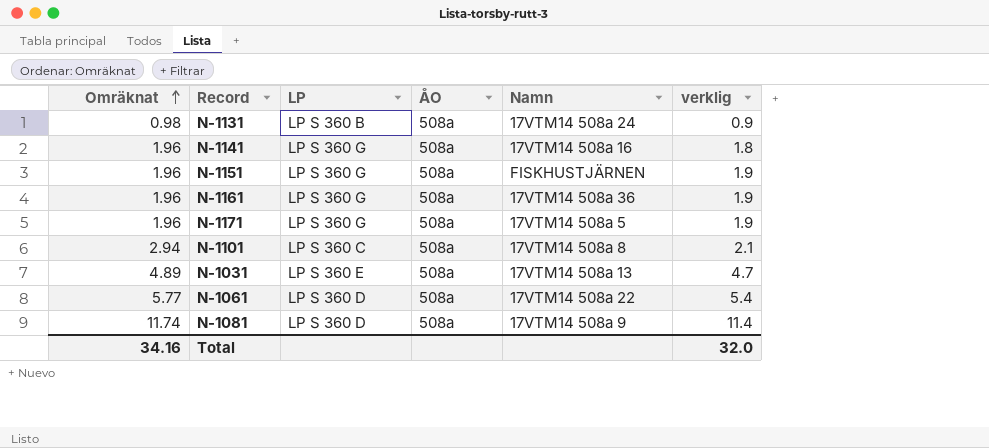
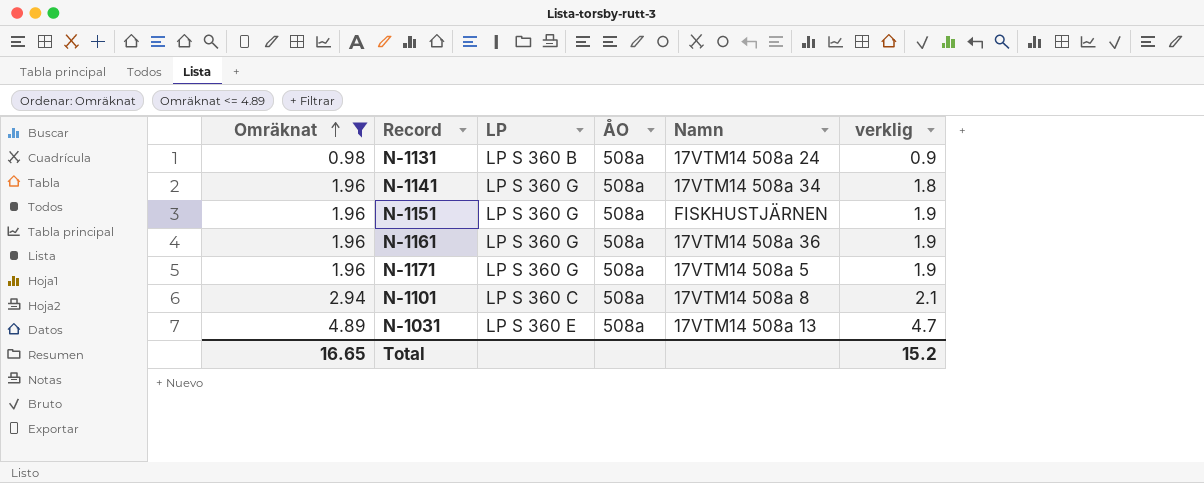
filter: none -> Omräknat <= 4.89
N-1141 | Namn: 17VTM14 508a 16 -> 17VTM14 508a 34
Total | Omräknat: 34.16 -> 16.65
Total | verklig: 32.0 -> 15.2

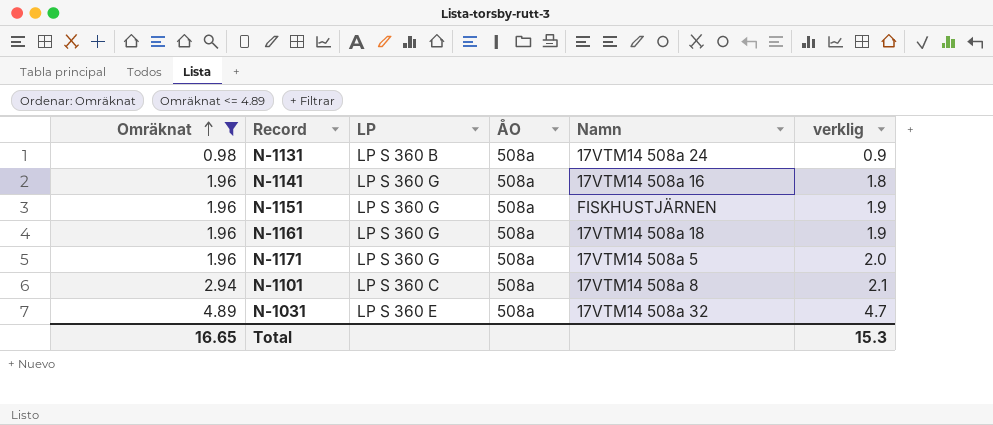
N-1141 | Namn: 17VTM14 508a 34 -> 17VTM14 508a 16
N-1161 | Namn: 17VTM14 508a 36 -> 17VTM14 508a 18
N-1171 | verklig: 1.9 -> 2.0
N-1031 | Namn: 17VTM14 508a 13 -> 17VTM14 508a 32
Total | verklig: 15.2 -> 15.3

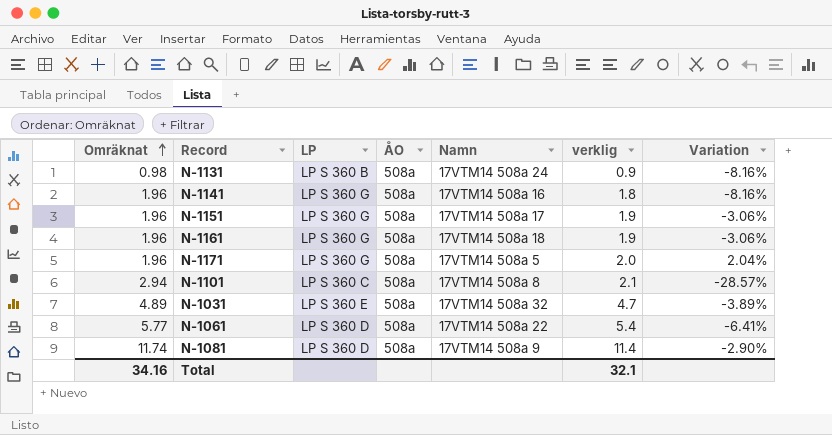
filter: Omräknat <= 4.89 -> none
column Variation | formula: none -> ([verklig] - [Omräknat]) / [Omräknat]
N-1151 | Namn: FISKHUSTJÄRNEN -> 17VTM14 508a 17
Total | Omräknat: 16.65 -> 34.16
Total | verklig: 15.3 -> 32.1

